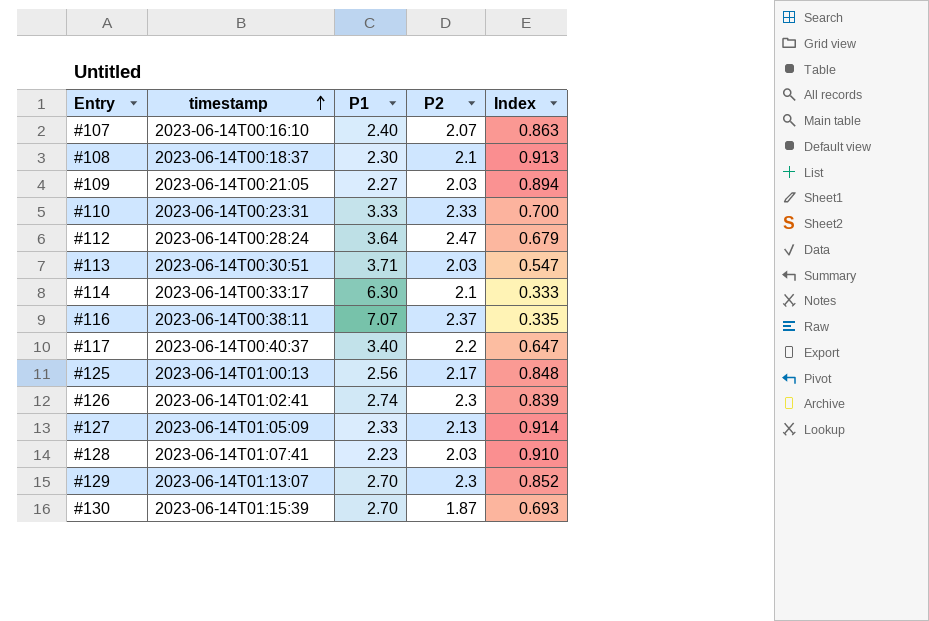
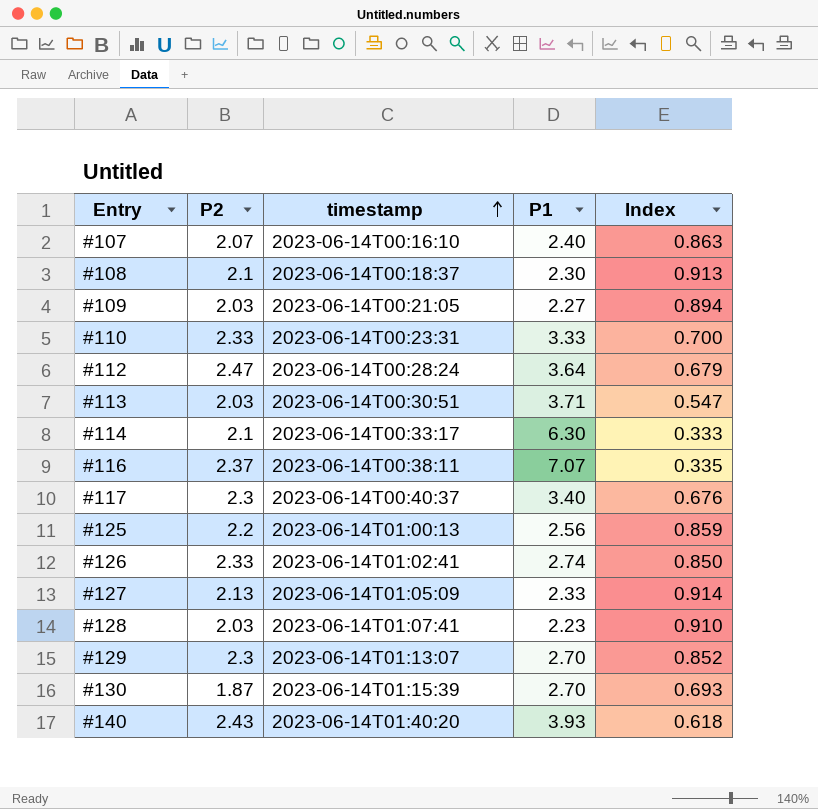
column P2 | position: 4 -> 2
#117 | P2: 2.2 -> 2.3
#117 | Index: 0.647 -> 0.676
#125 | P2: 2.17 -> 2.2
#125 | Index: 0.848 -> 0.859
#126 | P2: 2.3 -> 2.33
#126 | Index: 0.839 -> 0.850
row #140: none -> 2.43 | 2023-06-14T01:40:20 | 3.93 | 0.618

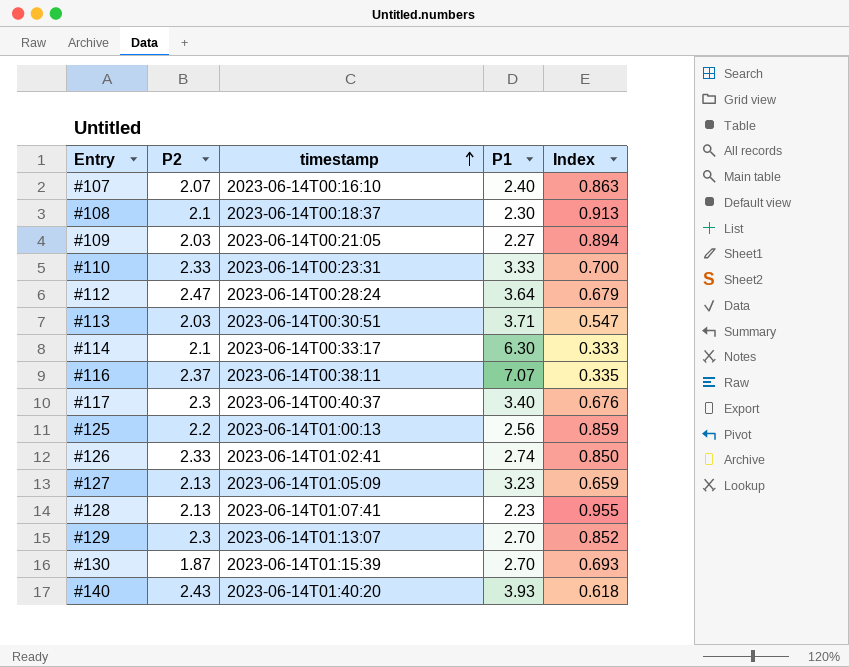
#127 | P1: 2.33 -> 3.23
#127 | Index: 0.914 -> 0.659
#128 | P2: 2.03 -> 2.13
#128 | Index: 0.910 -> 0.955

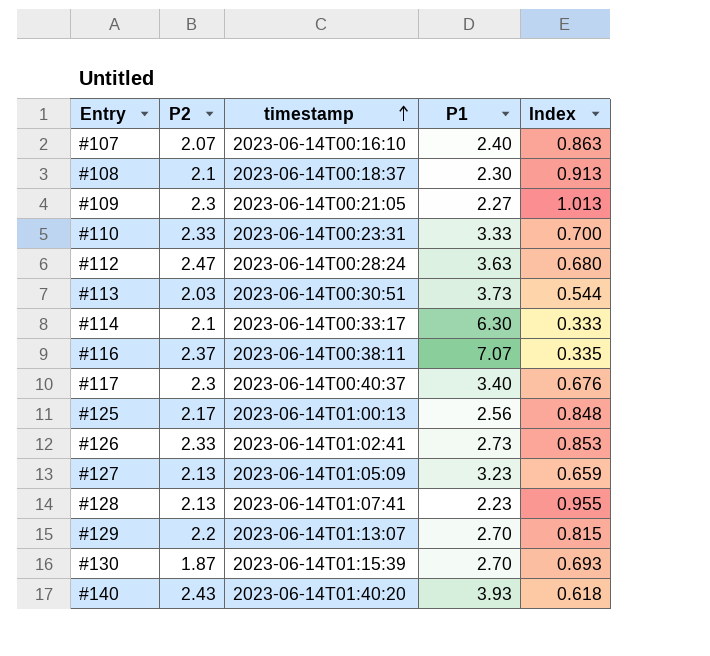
#109 | P2: 2.03 -> 2.3
#109 | Index: 0.894 -> 1.013
#112 | P1: 3.64 -> 3.63
#112 | Index: 0.679 -> 0.680
#113 | P1: 3.71 -> 3.73
#113 | Index: 0.547 -> 0.544
#125 | P2: 2.2 -> 2.17
#125 | Index: 0.859 -> 0.848
#126 | P1: 2.74 -> 2.73
#126 | Index: 0.850 -> 0.853
#129 | P2: 2.3 -> 2.2
#129 | Index: 0.852 -> 0.815

